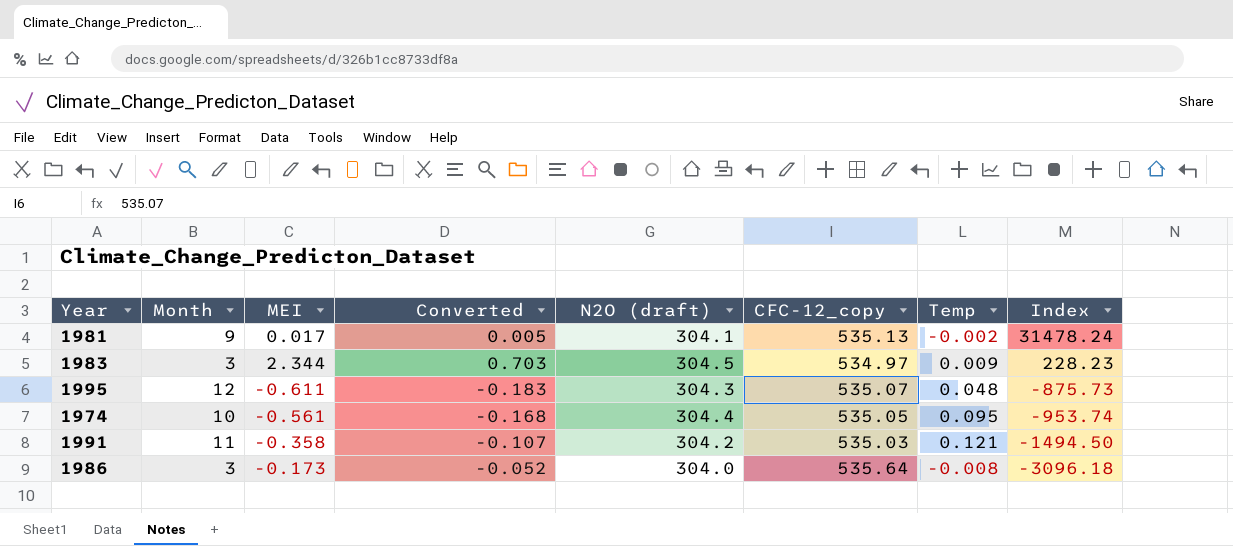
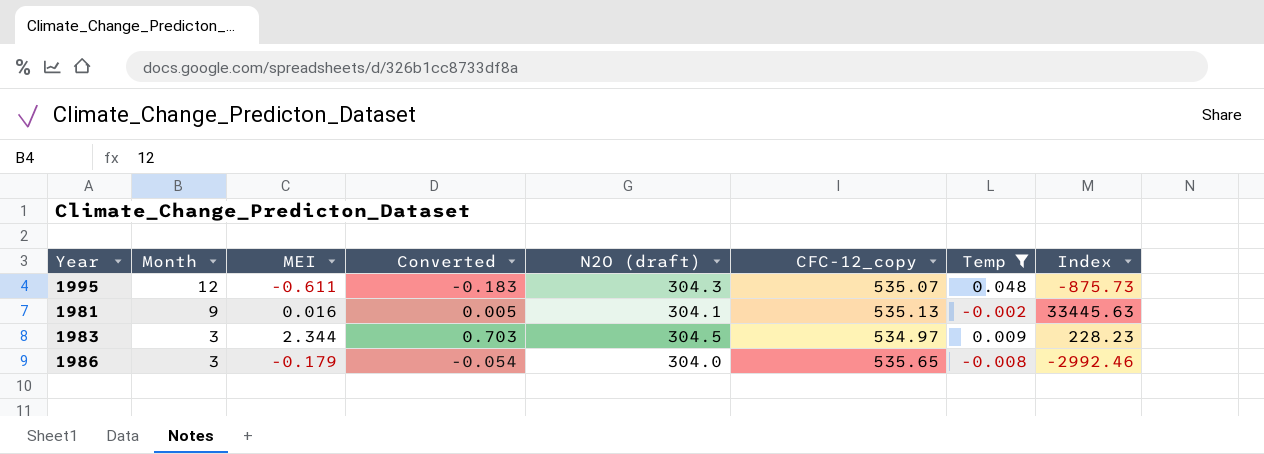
filter: none -> Temp <= 0.048
row order: Index descending -> Month descending
1981 | MEI: 0.017 -> 0.016
1981 | Index: 31478.24 -> 33445.63
1986 | MEI: -0.173 -> -0.179
1986 | Converted: -0.052 -> -0.054
1986 | CFC-12_copy: 535.64 -> 535.65
1986 | Index: -3096.18 -> -2992.46

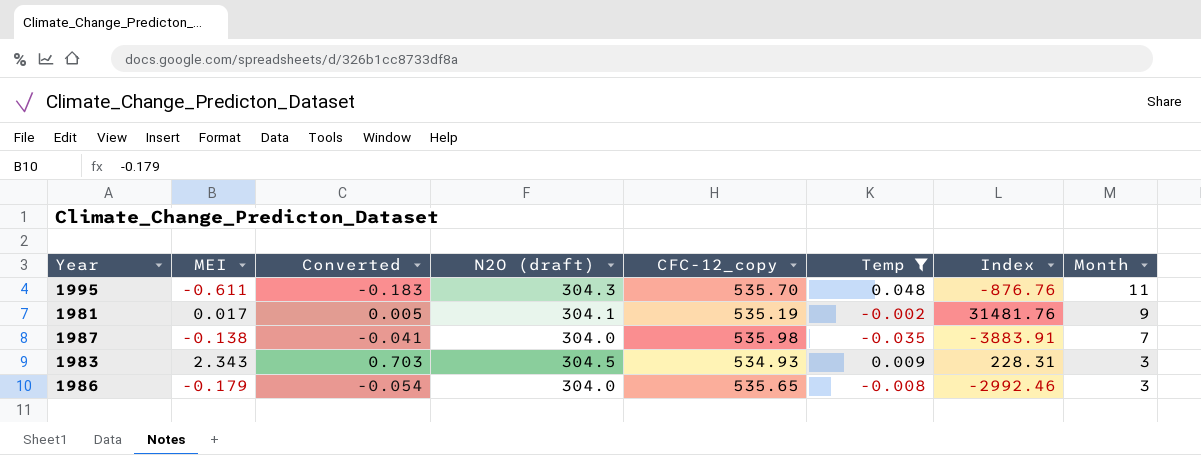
column Month | position: 2 -> 8
1995 | CFC-12_copy: 535.07 -> 535.70
1995 | Index: -875.73 -> -876.76
1995 | Month: 12 -> 11
1981 | MEI: 0.016 -> 0.017
1981 | CFC-12_copy: 535.13 -> 535.19
1981 | Index: 33445.63 -> 31481.76
row 1987: none -> -0.138 | -0.041 | 304.0 | 535.98 | -0.035 | -3883.91 | 7
1983 | MEI: 2.344 -> 2.343
1983 | CFC-12_copy: 534.97 -> 534.93
1983 | Index: 228.23 -> 228.31

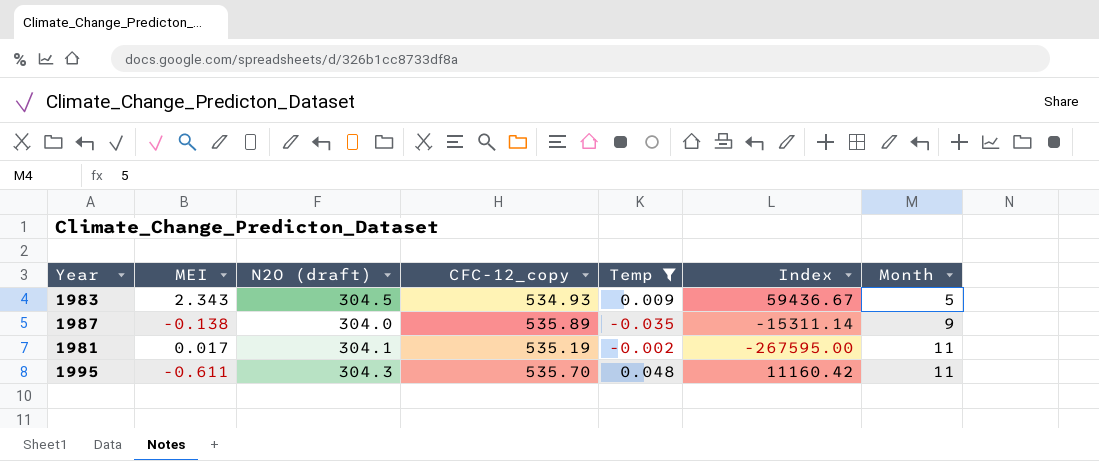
row order: Month descending -> Month ascending
column Converted | formula: [MEI] * 0.3 -> none
column Index | formula: [CFC-12_copy] / [MEI] -> [CFC-12_copy] / [Temp]
row 1986: -0.179 | -0.054 | 304.0 | 535.65 | -0.008 | -2992.46 | 3 -> none
1983 | Month: 3 -> 5
1987 | CFC-12_copy: 535.98 -> 535.89
1987 | Month: 7 -> 9
1981 | Month: 9 -> 11

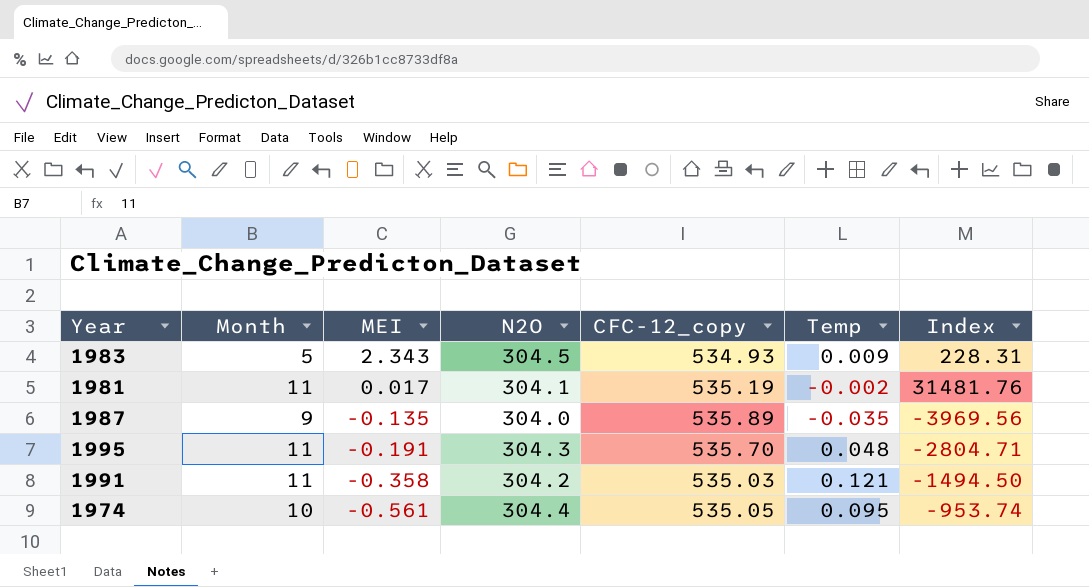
filter: Temp <= 0.048 -> none
row order: Month ascending -> MEI descending
column Month | position: 7 -> 2
column name: N2O (draft) -> N2O
column Index | formula: [CFC-12_copy] / [Temp] -> [CFC-12_copy] / [MEI]
1987 | MEI: -0.138 -> -0.135
1995 | MEI: -0.611 -> -0.191

